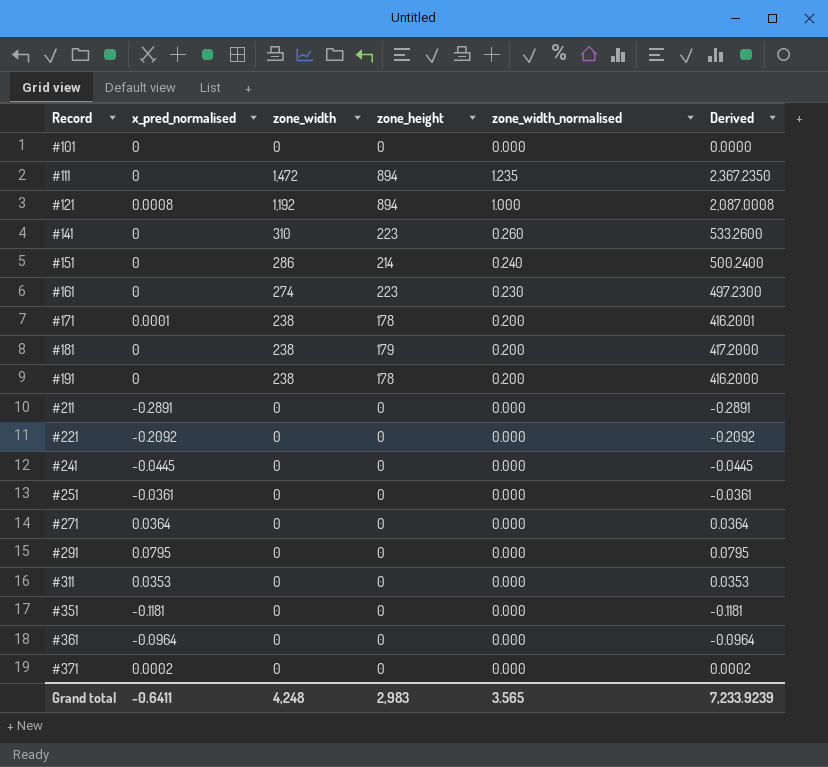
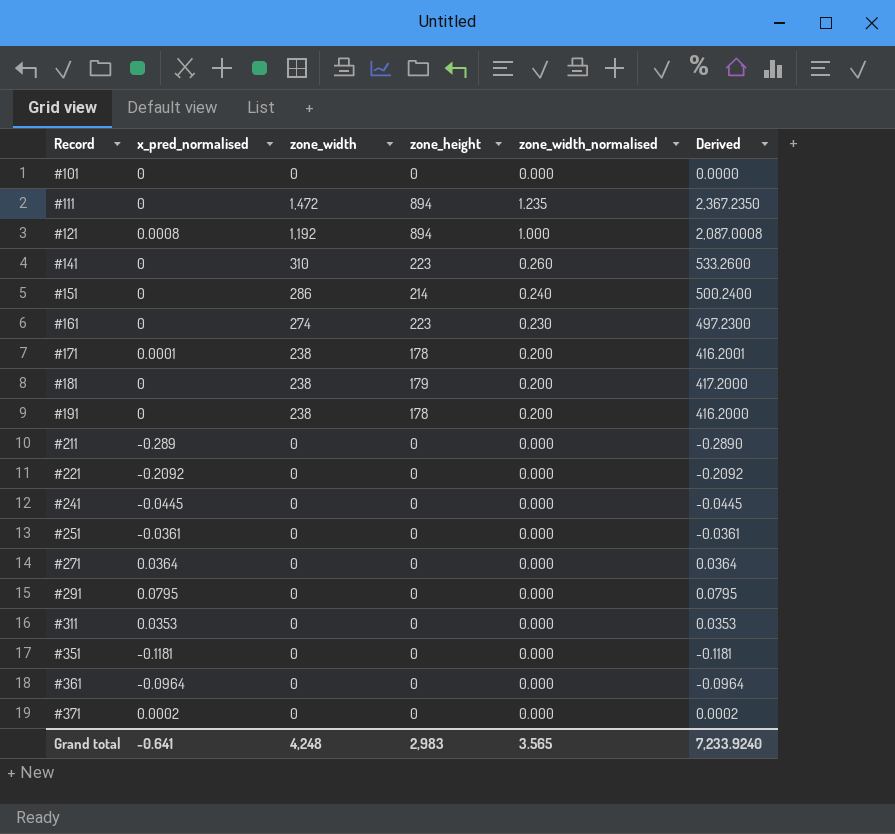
#211 | x_pred_normalised: -0.2891 -> -0.289
#211 | Derived: -0.2891 -> -0.2890
Grand total | x_pred_normalised: -0.6411 -> -0.641
Grand total | Derived: 7,233.9239 -> 7,233.9240

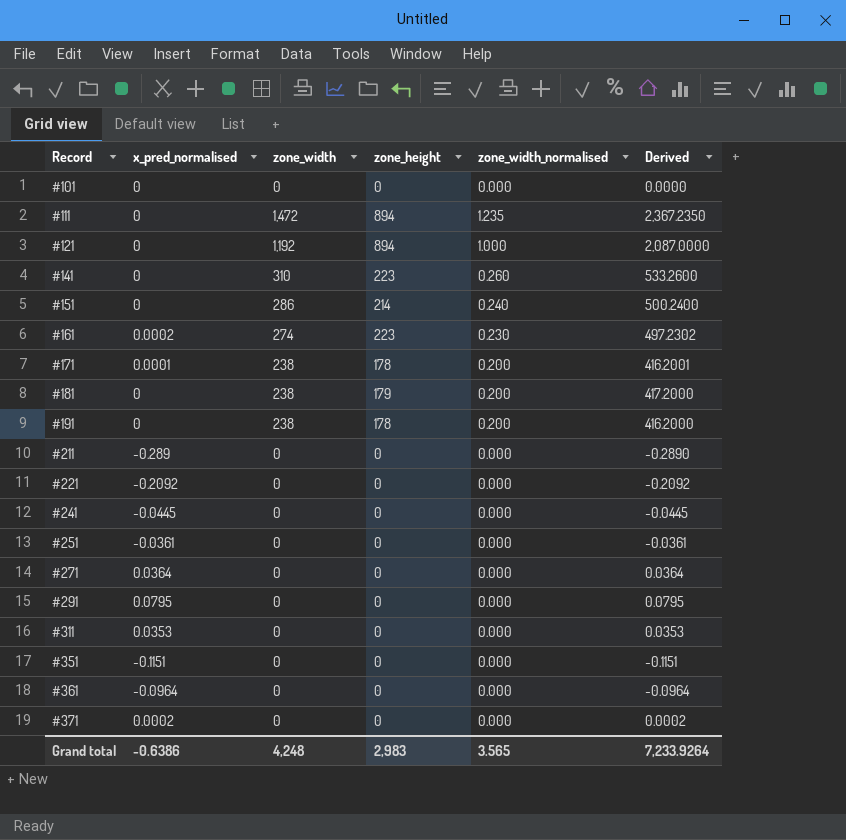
#121 | x_pred_normalised: 0.0008 -> 0
#121 | Derived: 2,087.0008 -> 2,087.0000
#161 | x_pred_normalised: 0 -> 0.0002
#161 | Derived: 497.2300 -> 497.2302
#351 | x_pred_normalised: -0.1181 -> -0.1151
#351 | Derived: -0.1181 -> -0.1151
Grand total | x_pred_normalised: -0.641 -> -0.6386
Grand total | Derived: 7,233.9240 -> 7,233.9264

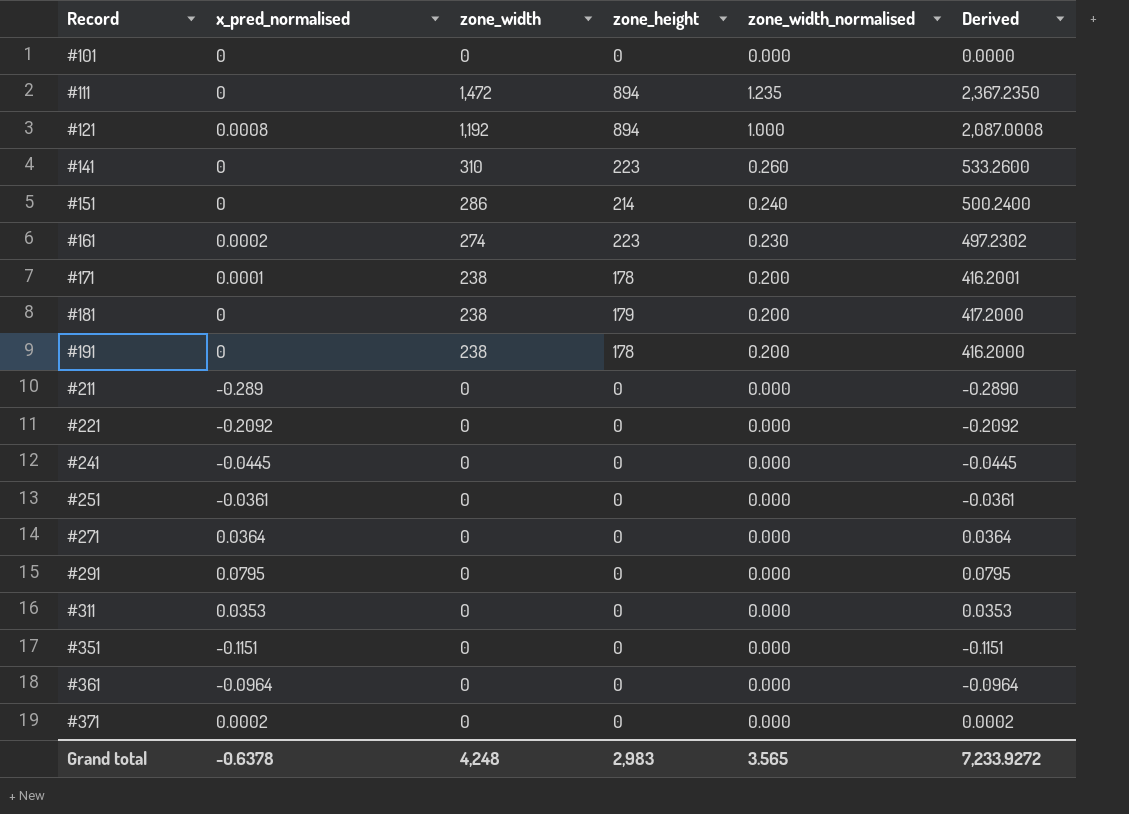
#121 | x_pred_normalised: 0 -> 0.0008
#121 | Derived: 2,087.0000 -> 2,087.0008
Grand total | x_pred_normalised: -0.6386 -> -0.6378
Grand total | Derived: 7,233.9264 -> 7,233.9272

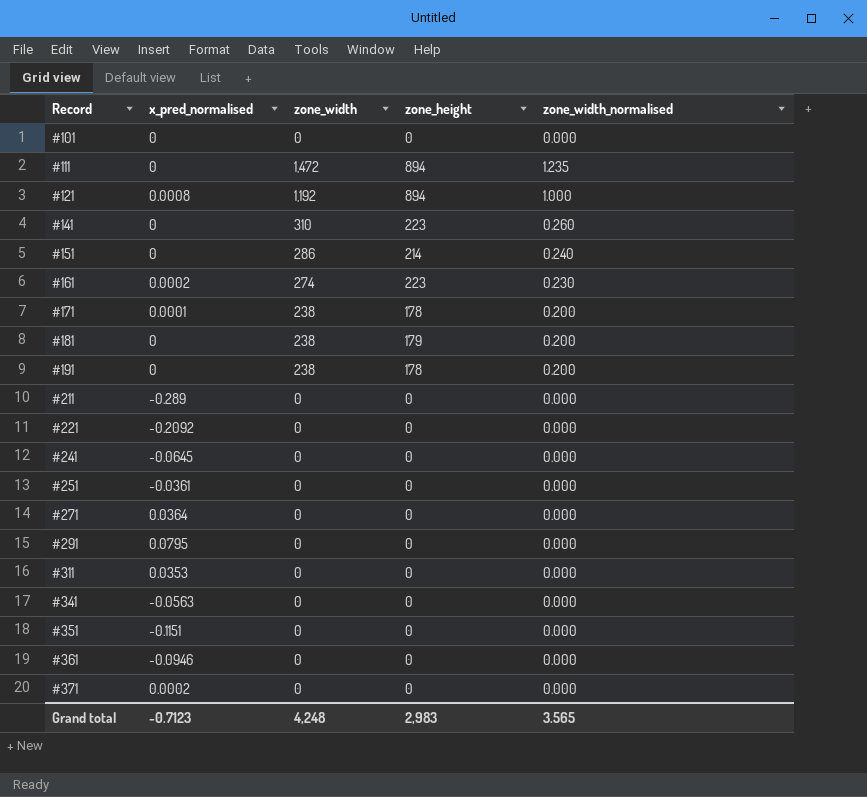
column Derived | formula: [x_pred_normalised] + [zone_width] + [zone_height] + [zone_width_normalised] -> none
#241 | x_pred_normalised: -0.0445 -> -0.0645
row #341: none -> -0.0563 | 0 | 0 | 0.000
#361 | x_pred_normalised: -0.0964 -> -0.0946
Grand total | x_pred_normalised: -0.6378 -> -0.7123

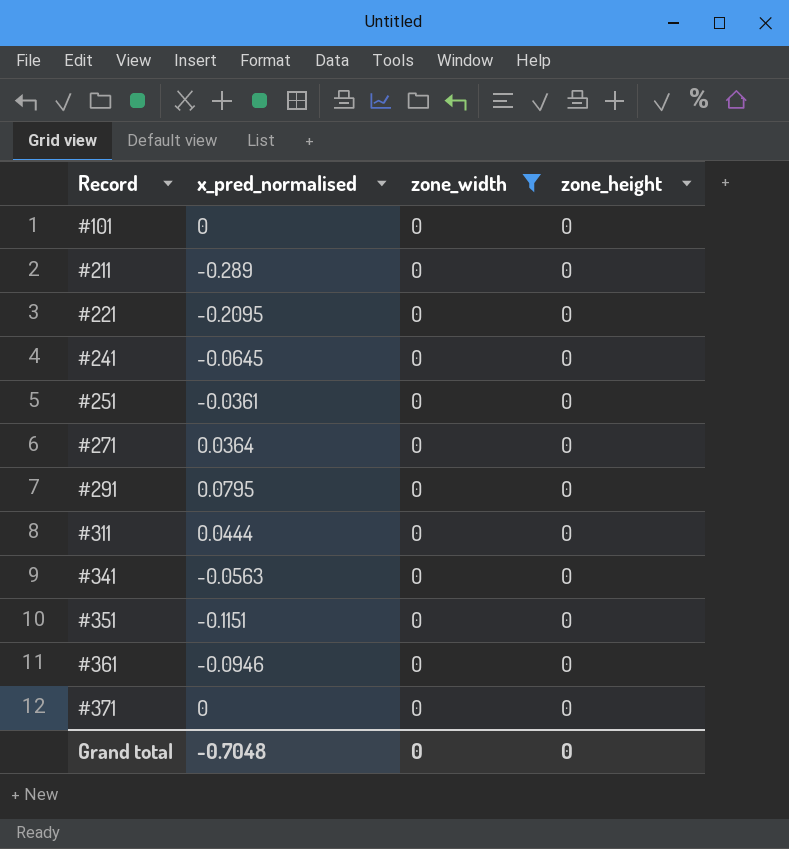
filter: none -> zone_width = 0
column zone_width_normalised | position: 5 -> none
#221 | x_pred_normalised: -0.2092 -> -0.2095
#311 | x_pred_normalised: 0.0353 -> 0.0444
#371 | x_pred_normalised: 0.0002 -> 0
Grand total | x_pred_normalised: -0.7123 -> -0.7048
Grand total | zone_width: 4,248 -> 0
Grand total | zone_height: 2,983 -> 0

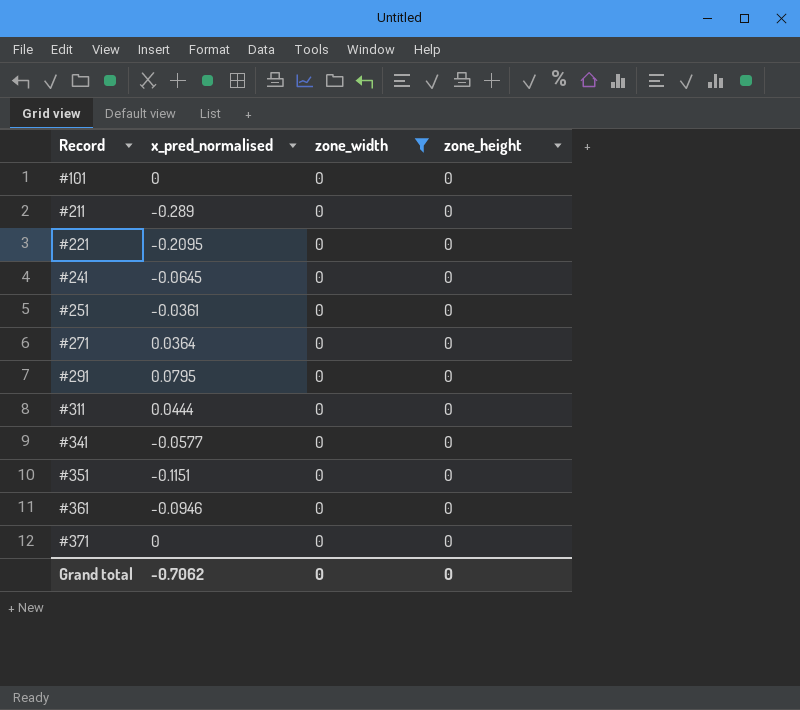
#341 | x_pred_normalised: -0.0563 -> -0.0577
Grand total | x_pred_normalised: -0.7048 -> -0.7062

